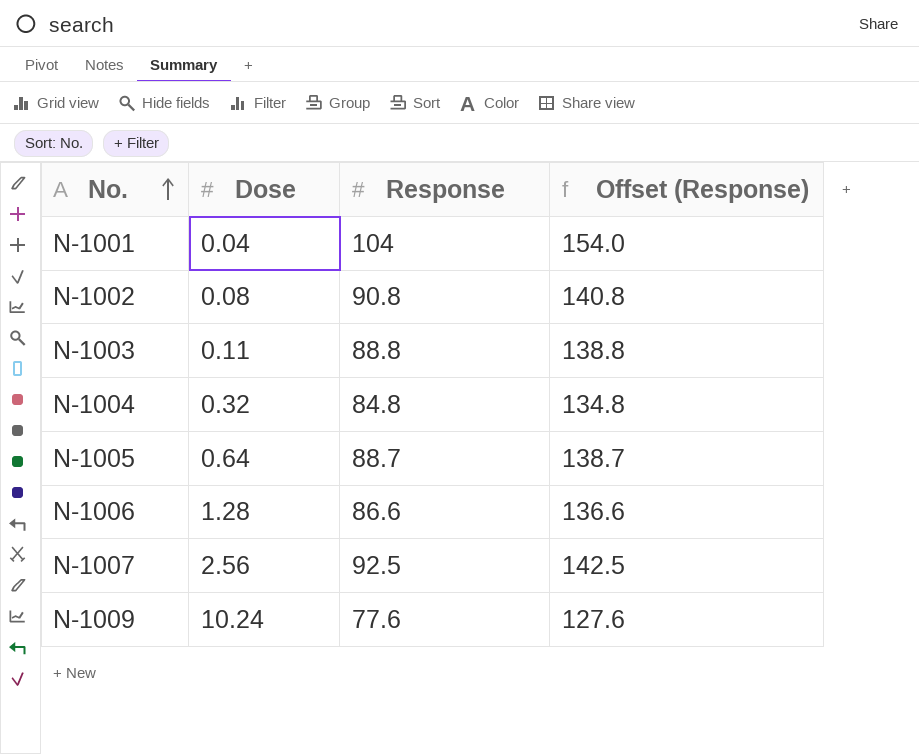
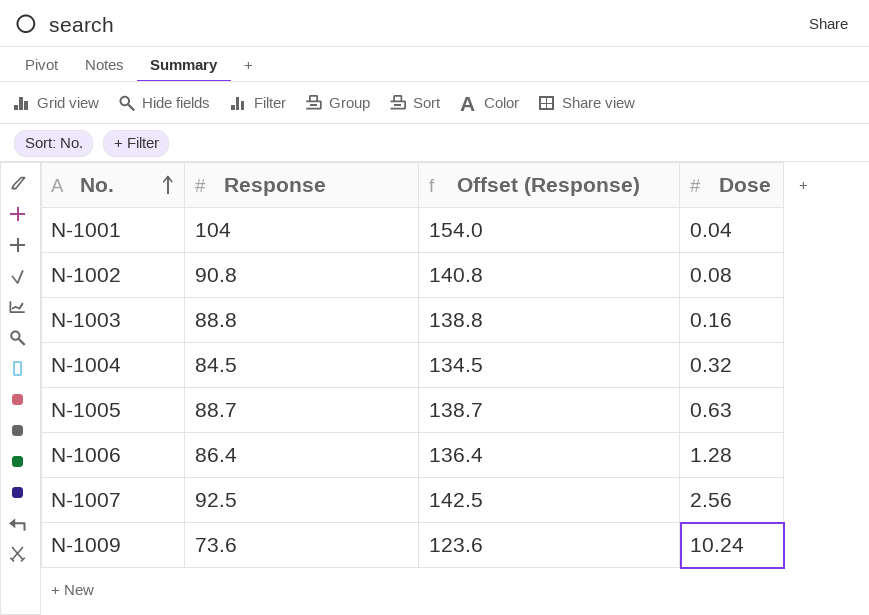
column Dose | position: 2 -> 4
N-1003 | Dose: 0.11 -> 0.16
N-1004 | Response: 84.8 -> 84.5
N-1004 | Offset (Response): 134.8 -> 134.5
N-1005 | Dose: 0.64 -> 0.63
N-1006 | Response: 86.6 -> 86.4
N-1006 | Offset (Response): 136.6 -> 136.4
N-1009 | Response: 77.6 -> 73.6
N-1009 | Offset (Response): 127.6 -> 123.6

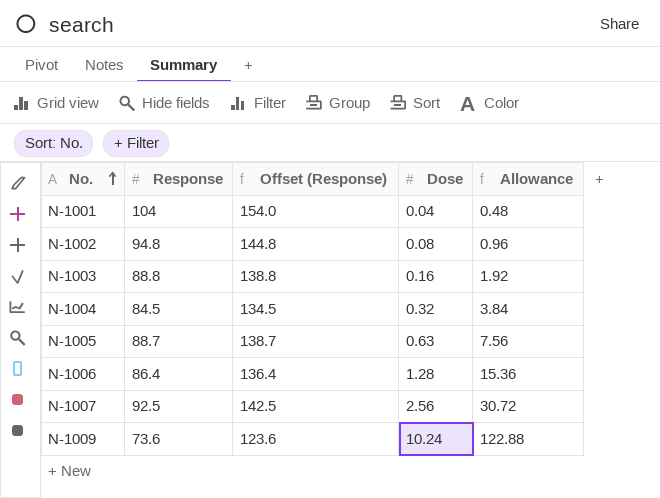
column Allowance | formula: none -> [Dose] * 12
N-1002 | Response: 90.8 -> 94.8
N-1002 | Offset (Response): 140.8 -> 144.8

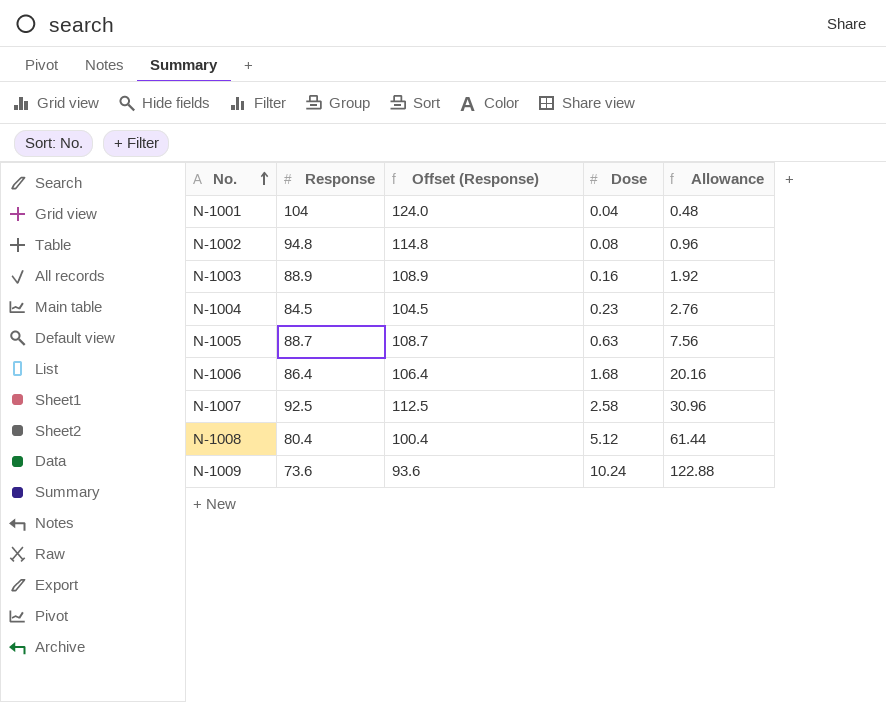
column Offset (Response) | formula: [Response] + 50 -> [Response] + 20
N-1003 | Response: 88.8 -> 88.9
N-1004 | Dose: 0.32 -> 0.23
N-1004 | Allowance: 3.84 -> 2.76
N-1006 | Dose: 1.28 -> 1.68
N-1006 | Allowance: 15.36 -> 20.16
N-1007 | Dose: 2.56 -> 2.58
N-1007 | Allowance: 30.72 -> 30.96
row N-1008: none -> 80.4 | 100.4 | 5.12 | 61.44

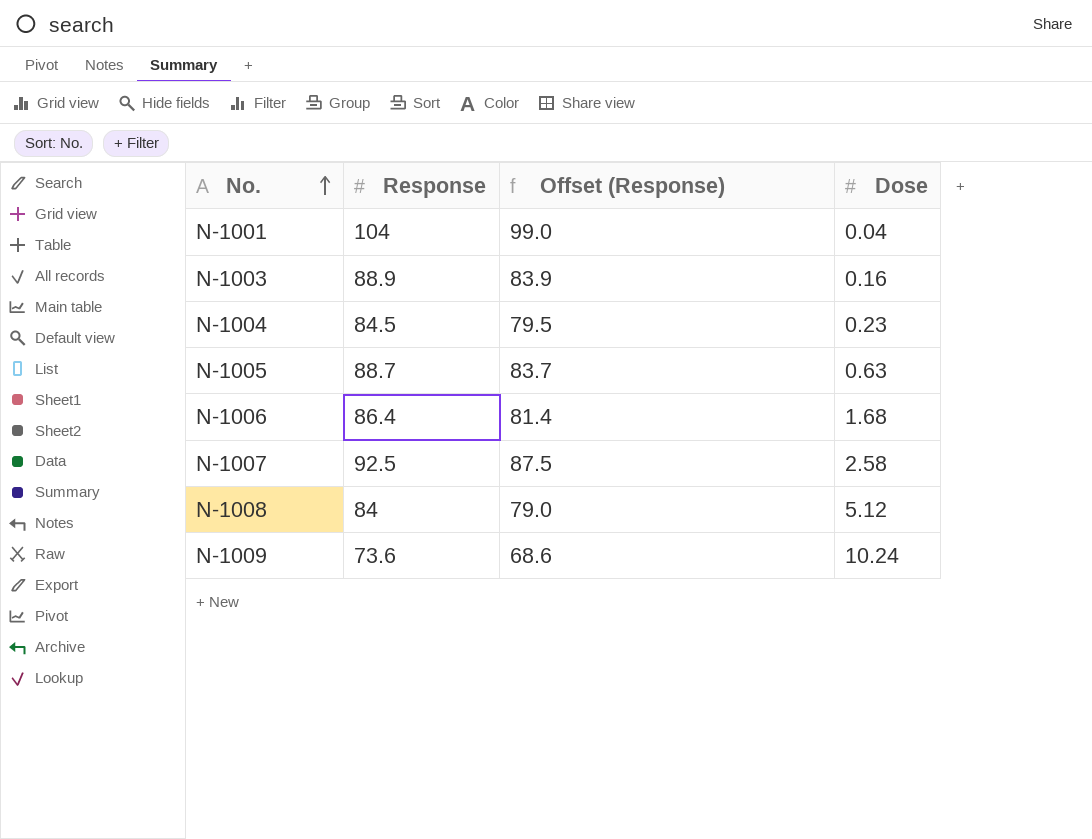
column Allowance | formula: [Dose] * 12 -> none
column Offset (Response) | formula: [Response] + 20 -> [Response] - 5
row N-1002: 94.8 | 114.8 | 0.08 | 0.96 -> none
N-1008 | Response: 80.4 -> 84

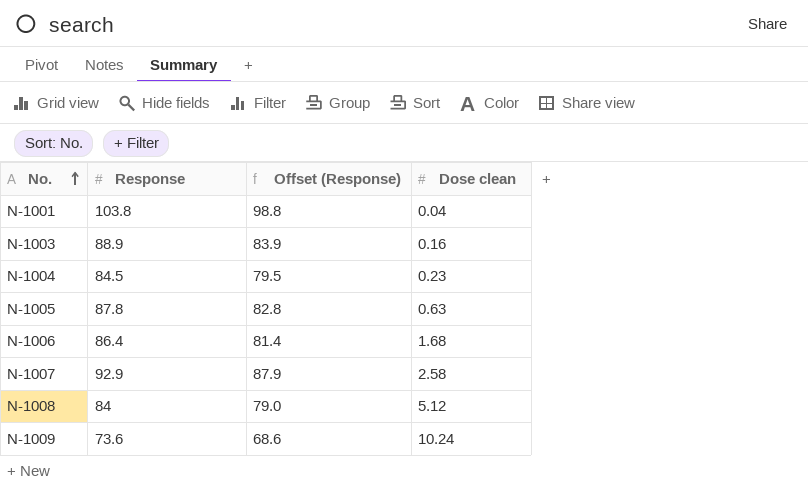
column name: Dose -> Dose clean
N-1001 | Response: 104 -> 103.8
N-1001 | Offset (Response): 99.0 -> 98.8
N-1005 | Response: 88.7 -> 87.8
N-1005 | Offset (Response): 83.7 -> 82.8
N-1007 | Response: 92.5 -> 92.9
N-1007 | Offset (Response): 87.5 -> 87.9

